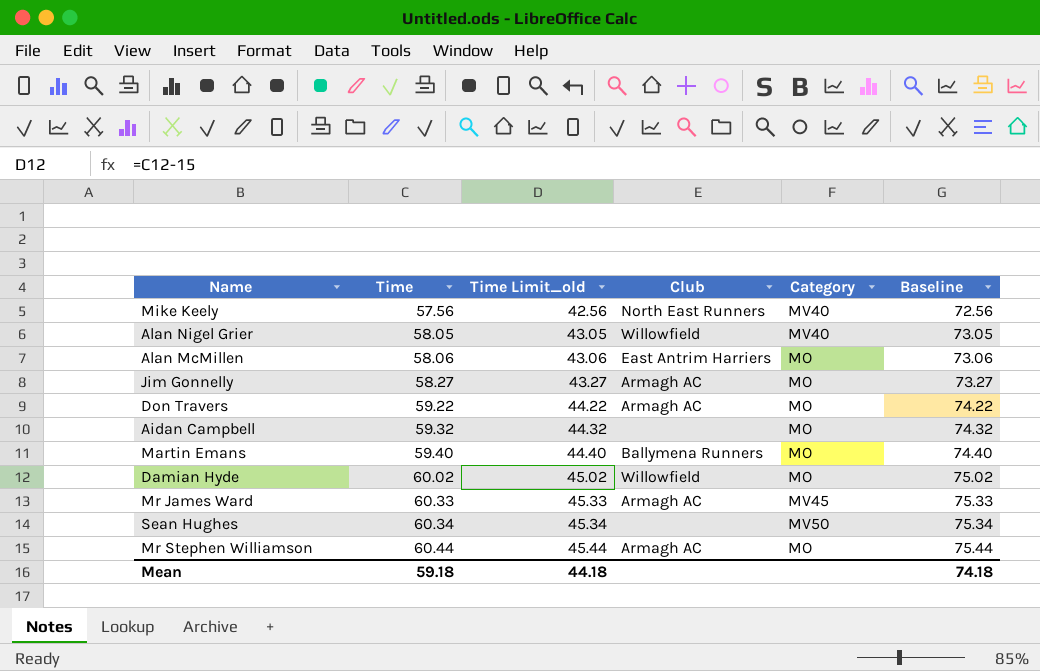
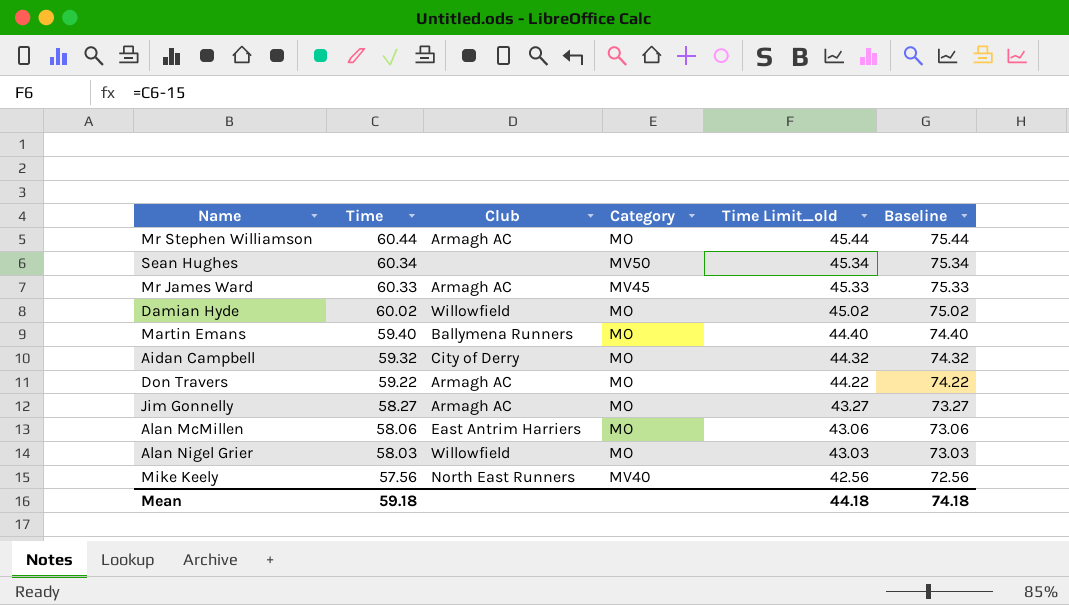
row order: Time ascending -> Time descending
column Time Limit_old | position: 3 -> 5
Aidan Campbell | Club: none -> City of Derry
Alan Nigel Grier | Time: 58.05 -> 58.03
Alan Nigel Grier | Category: MV40 -> MO
Alan Nigel Grier | Time Limit_old: 43.05 -> 43.03
Alan Nigel Grier | Baseline: 73.05 -> 73.03

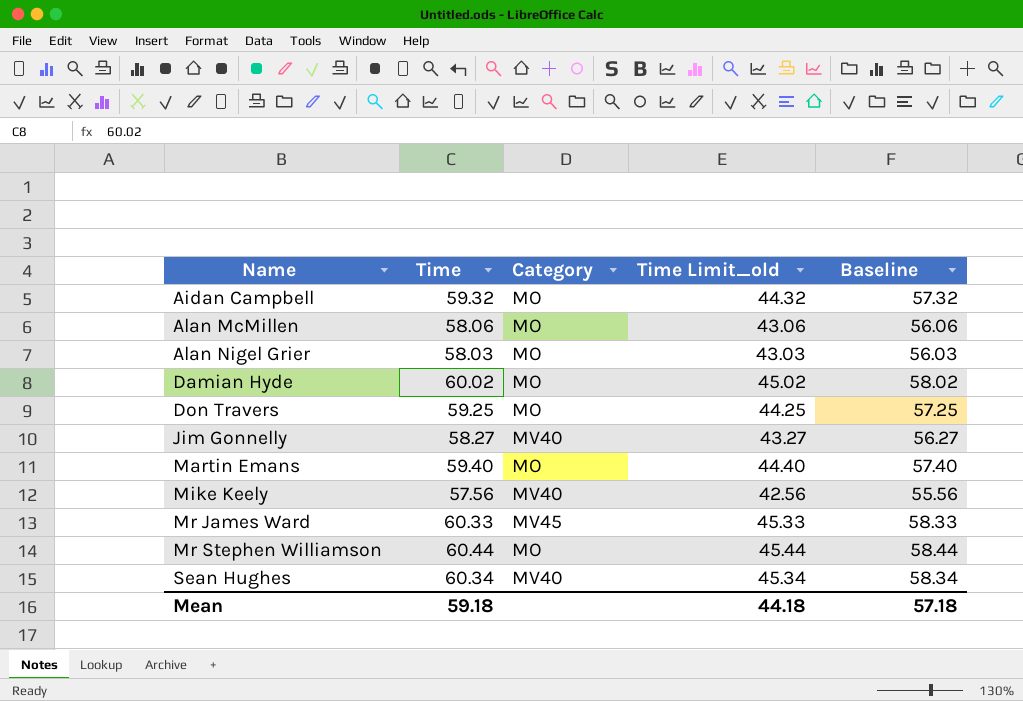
row order: Time descending -> Name ascending
column Club | position: 3 -> none
column Baseline | formula: [Time] + 15 -> [Time] - 2
Don Travers | Time: 59.22 -> 59.25
Don Travers | Time Limit_old: 44.22 -> 44.25
Jim Gonnelly | Category: MO -> MV40
Sean Hughes | Category: MV50 -> MV40
Mean | Baseline: 74.18 -> 57.18

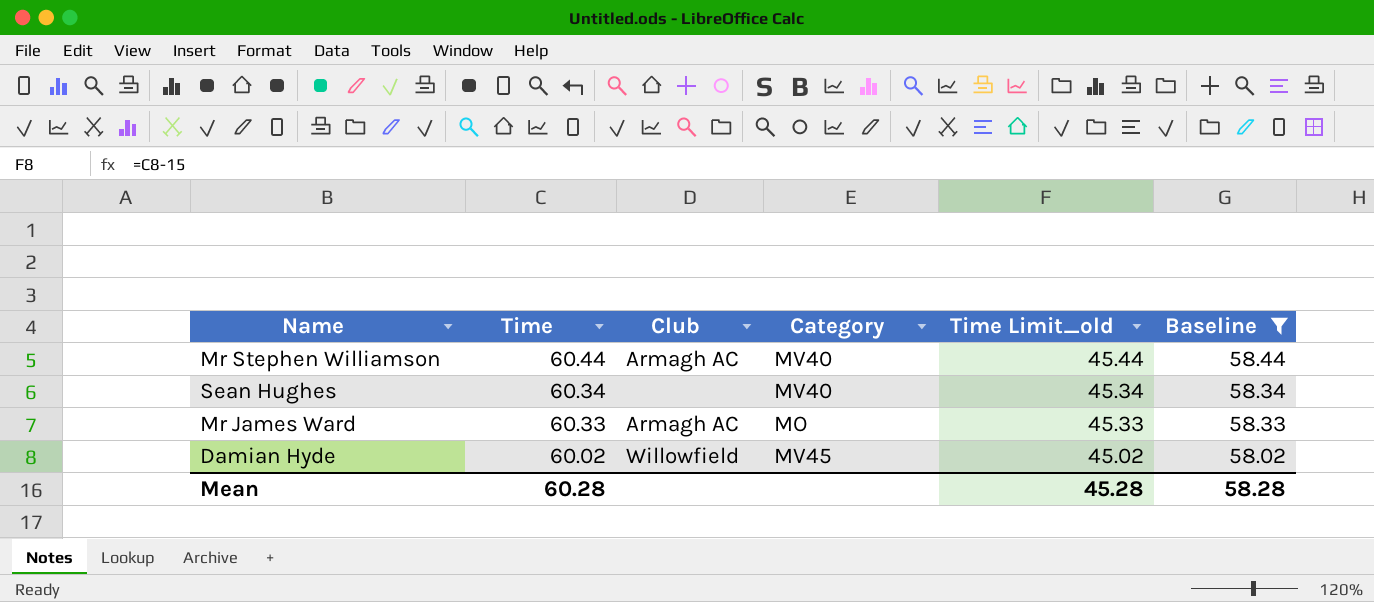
filter: none -> Baseline >= 58.02
row order: Name ascending -> Time descending
column Club | position: none -> 3
Mr Stephen Williamson | Category: MO -> MV40
Mr James Ward | Category: MV45 -> MO
Damian Hyde | Category: MO -> MV45
Mean | Time: 59.18 -> 60.28
Mean | Time Limit_old: 44.18 -> 45.28
Mean | Baseline: 57.18 -> 58.28

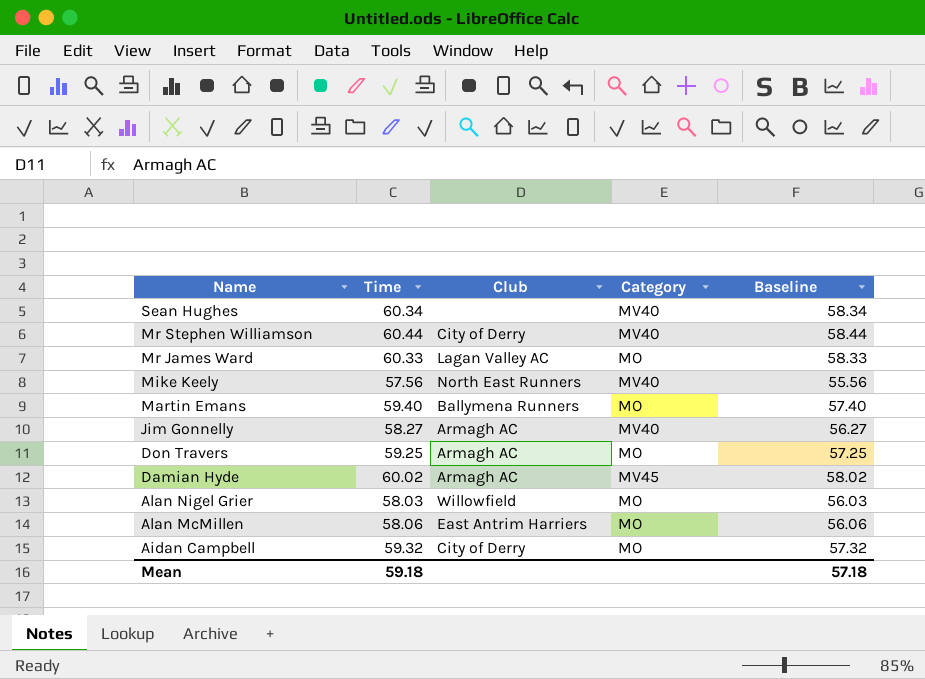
filter: Baseline >= 58.02 -> none
row order: Time descending -> Name descending
column Time Limit_old | formula: [Time] - 15 -> none
Mr Stephen Williamson | Club: Armagh AC -> City of Derry
Mr James Ward | Club: Armagh AC -> Lagan Valley AC
Damian Hyde | Club: Willowfield -> Armagh AC
Mean | Time: 60.28 -> 59.18
Mean | Baseline: 58.28 -> 57.18

